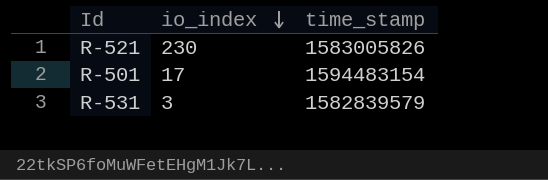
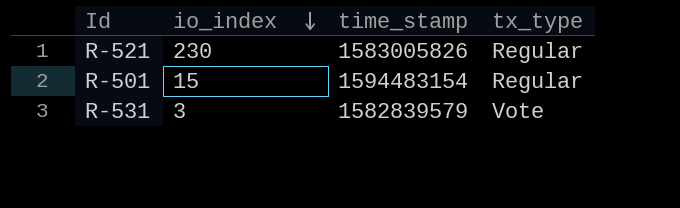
column tx_type | position: none -> 4
R-501 | io_index: 17 -> 15

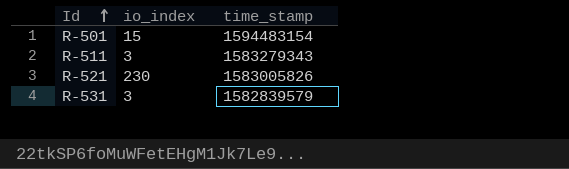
row order: io_index descending -> Id ascending
column tx_type | position: 4 -> none
row R-511: none -> 3 | 1583279343

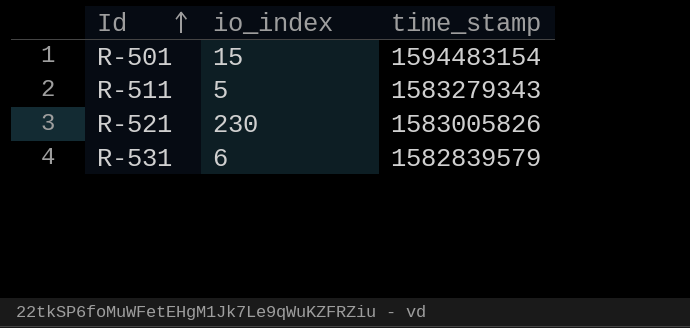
R-511 | io_index: 3 -> 5
R-531 | io_index: 3 -> 6

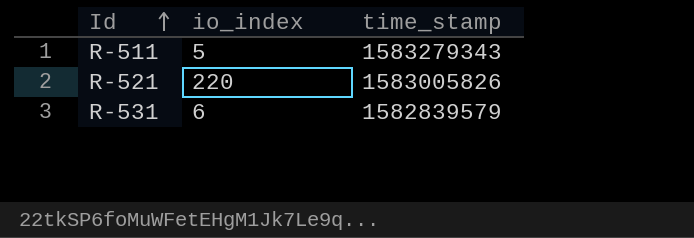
row R-501: 15 | 1594483154 -> none
R-521 | io_index: 230 -> 220

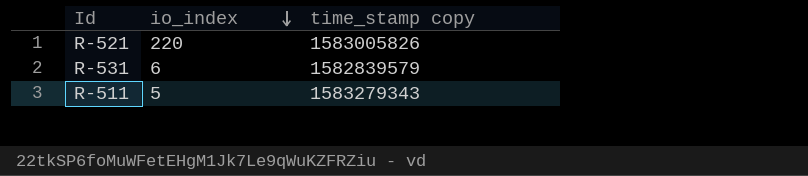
row order: Id ascending -> io_index descending
column name: time_stamp -> time_stamp copy

